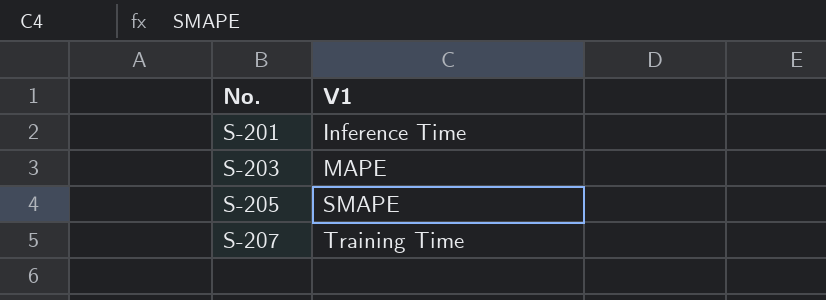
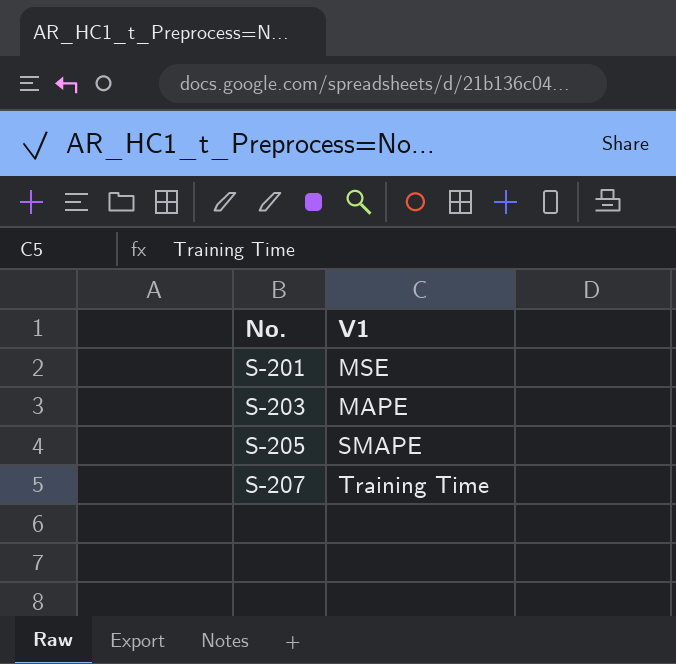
S-201 | V1: Inference Time -> MSE

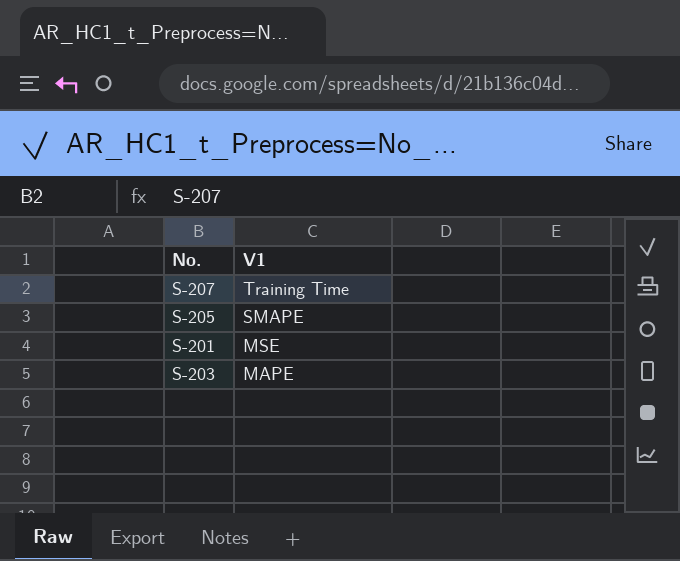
row order: No. ascending -> V1 descending

